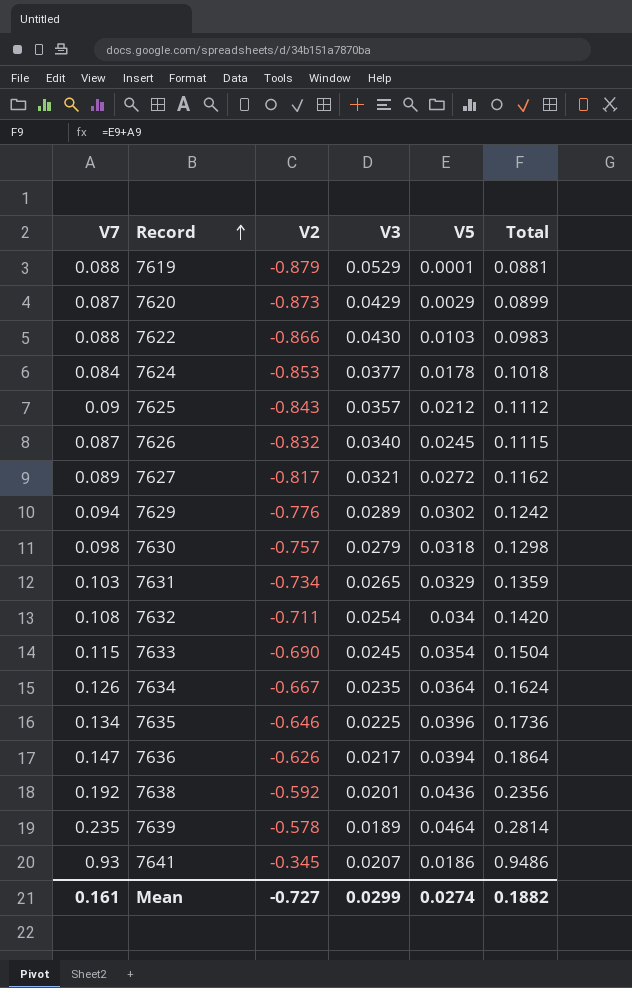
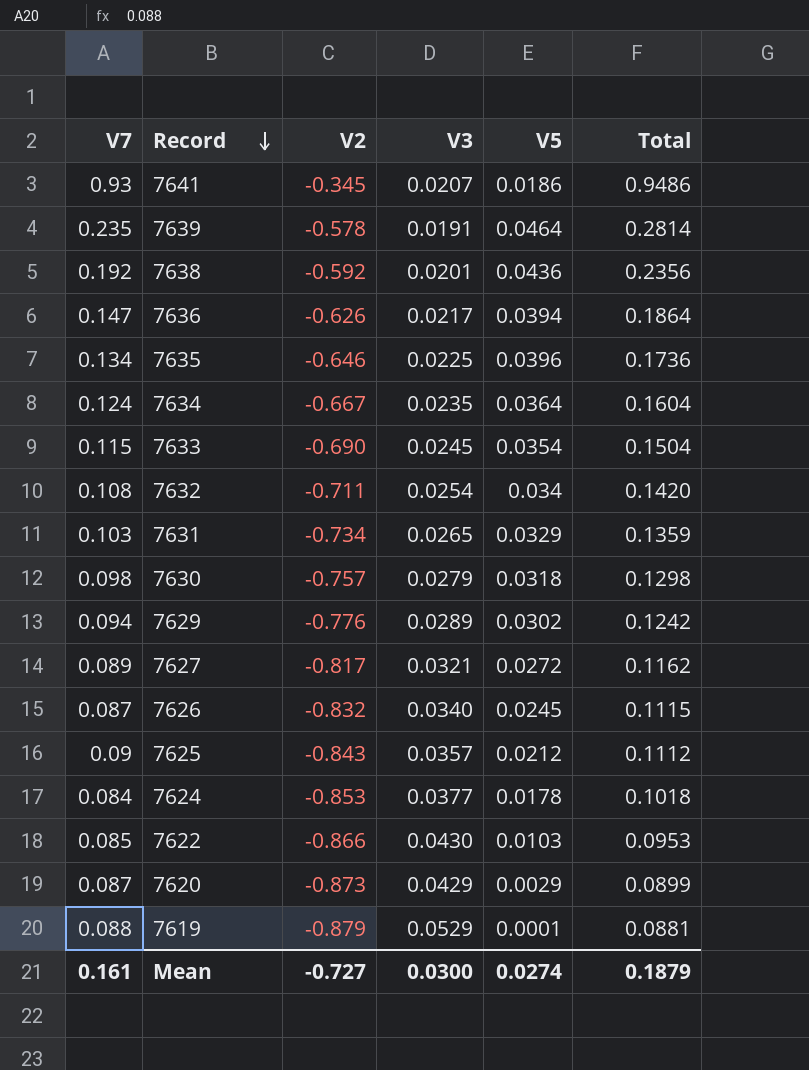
row order: Record ascending -> Record descending
7639 | V3: 0.0189 -> 0.0191
7634 | V7: 0.126 -> 0.124
7634 | Total: 0.1624 -> 0.1604
7622 | V7: 0.088 -> 0.085
7622 | Total: 0.0983 -> 0.0953
Mean | V3: 0.0299 -> 0.0300
Mean | Total: 0.1882 -> 0.1879

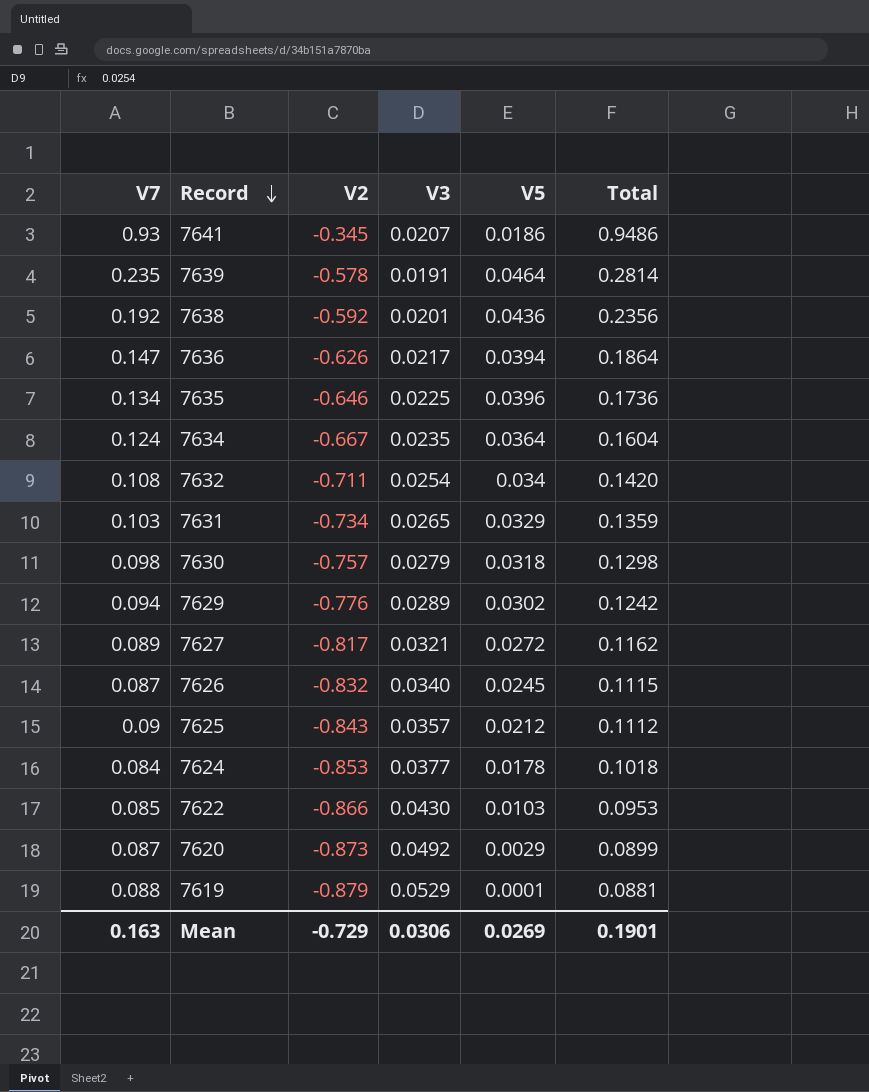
row 7633: 0.115 | -0.690 | 0.0245 | 0.0354 | 0.1504 -> none
7620 | V3: 0.0429 -> 0.0492
Mean | V7: 0.161 -> 0.163
Mean | V2: -0.727 -> -0.729
Mean | V3: 0.0300 -> 0.0306
Mean | V5: 0.0274 -> 0.0269
Mean | Total: 0.1879 -> 0.1901

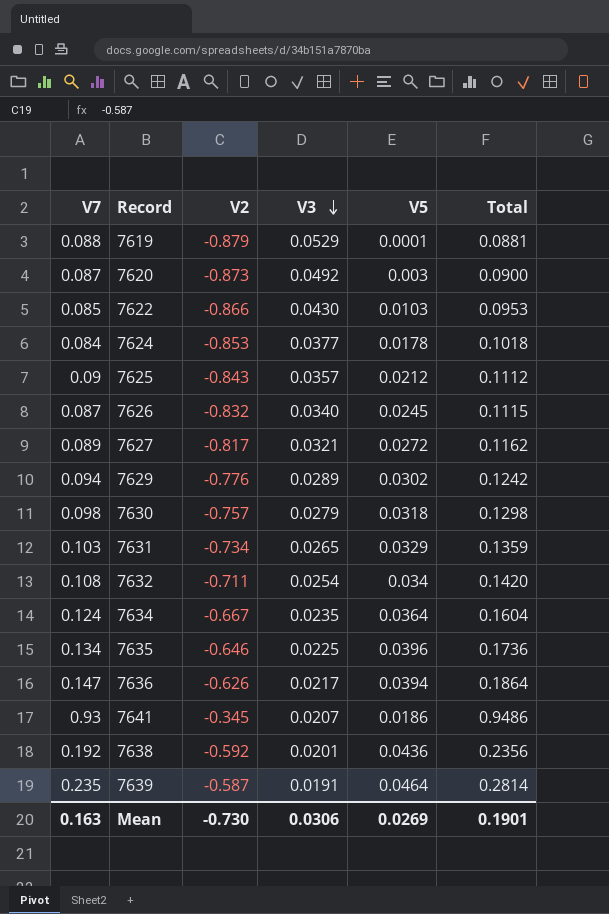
row order: Record descending -> V3 descending
7620 | V5: 0.0029 -> 0.003
7620 | Total: 0.0899 -> 0.0900
7639 | V2: -0.578 -> -0.587
Mean | V2: -0.729 -> -0.730

